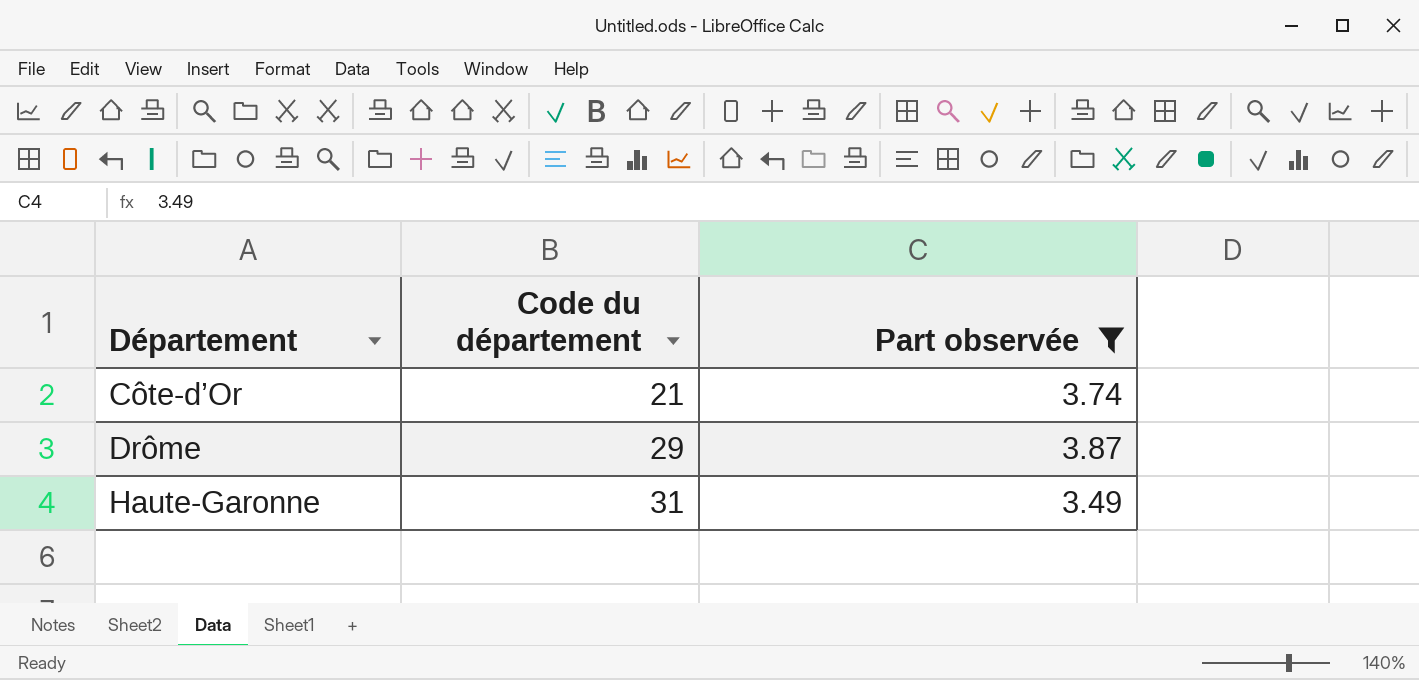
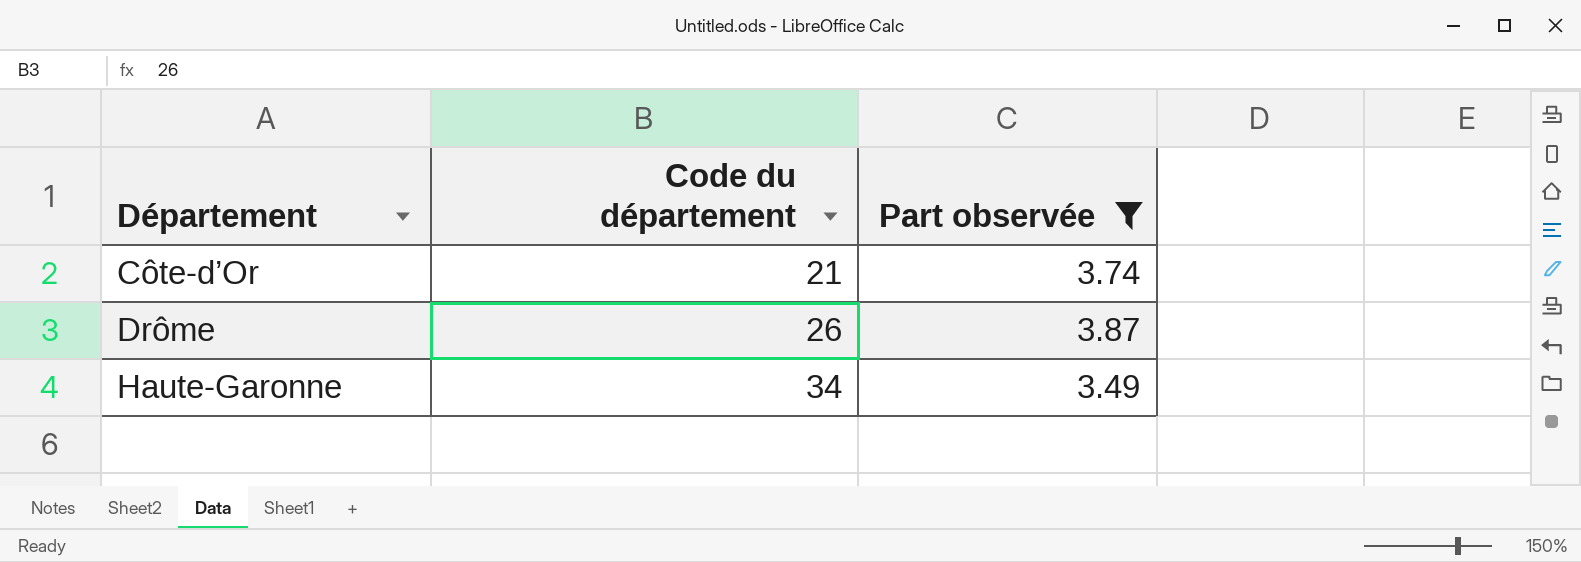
Drôme | Code du département: 29 -> 26
Haute-Garonne | Code du département: 31 -> 34

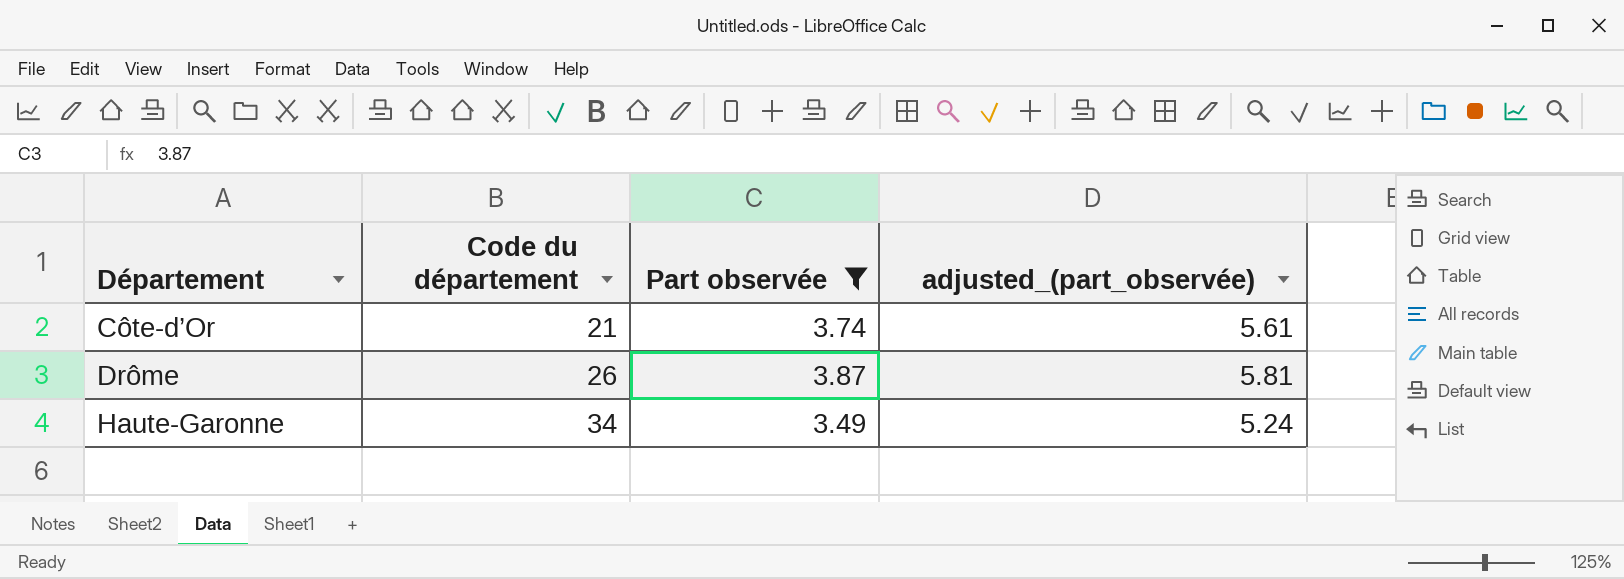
column adjusted_(part_observée) | formula: none -> [Part observée] * 1.5

